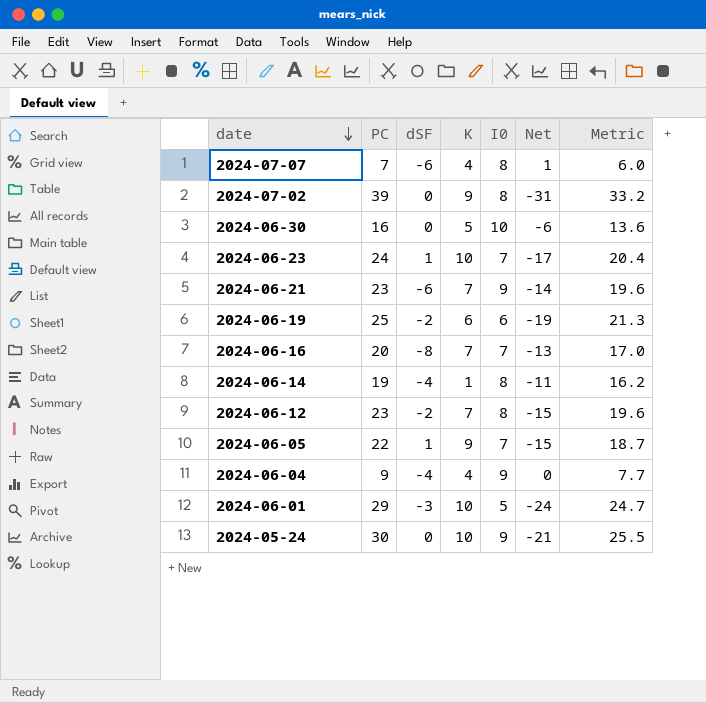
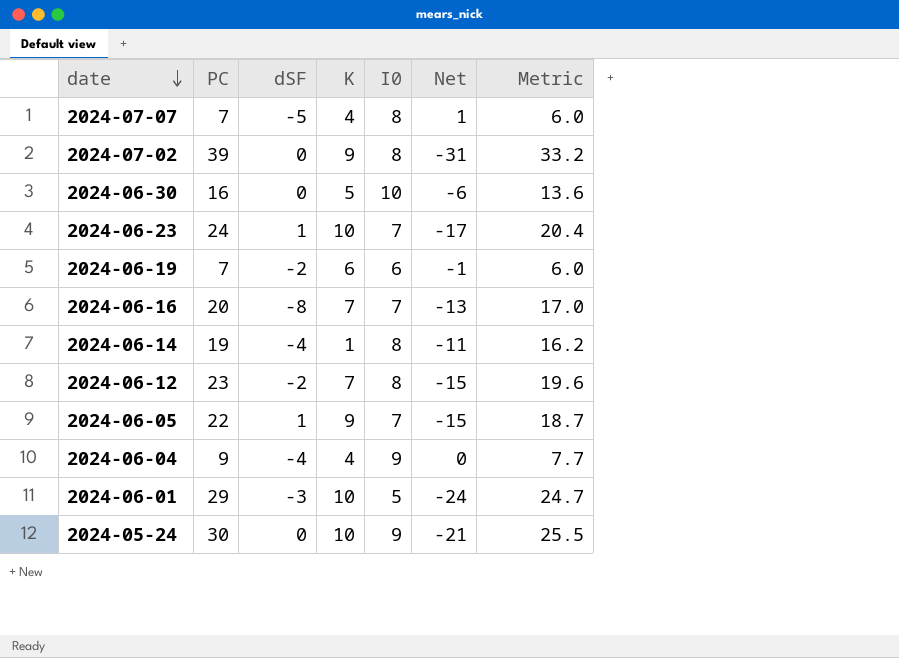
row 2024-06-21: 23 | -6 | 7 | 9 | -14 | 19.6 -> none
2024-07-07 | dSF: -6 -> -5
2024-06-19 | PC: 25 -> 7
2024-06-19 | Net: -19 -> -1
2024-06-19 | Metric: 21.3 -> 6.0

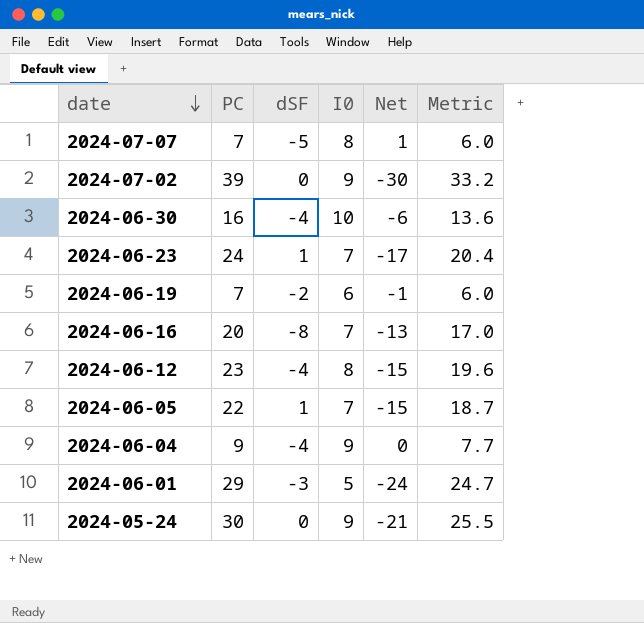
column K | position: 4 -> none
row 2024-06-14: 19 | -4 | 1 | 8 | -11 | 16.2 -> none
2024-07-02 | I0: 8 -> 9
2024-07-02 | Net: -31 -> -30
2024-06-30 | dSF: 0 -> -4
2024-06-12 | dSF: -2 -> -4

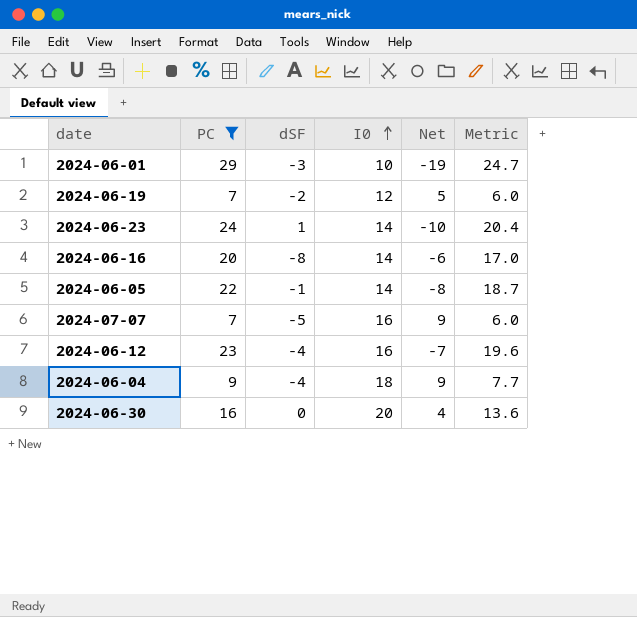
filter: none -> PC <= 29
row order: date descending -> I0 ascending
2024-06-01 | I0: 5 -> 10
2024-06-01 | Net: -24 -> -19
2024-06-19 | I0: 6 -> 12
2024-06-19 | Net: -1 -> 5
2024-06-23 | I0: 7 -> 14
2024-06-23 | Net: -17 -> -10
2024-06-16 | I0: 7 -> 14
2024-06-16 | Net: -13 -> -6
2024-06-05 | dSF: 1 -> -1
2024-06-05 | I0: 7 -> 14
2024-06-05 | Net: -15 -> -8
2024-07-07 | I0: 8 -> 16
2024-07-07 | Net: 1 -> 9
2024-06-12 | I0: 8 -> 16
2024-06-12 | Net: -15 -> -7
2024-06-04 | I0: 9 -> 18
2024-06-04 | Net: 0 -> 9
2024-06-30 | dSF: -4 -> 0
2024-06-30 | I0: 10 -> 20
2024-06-30 | Net: -6 -> 4

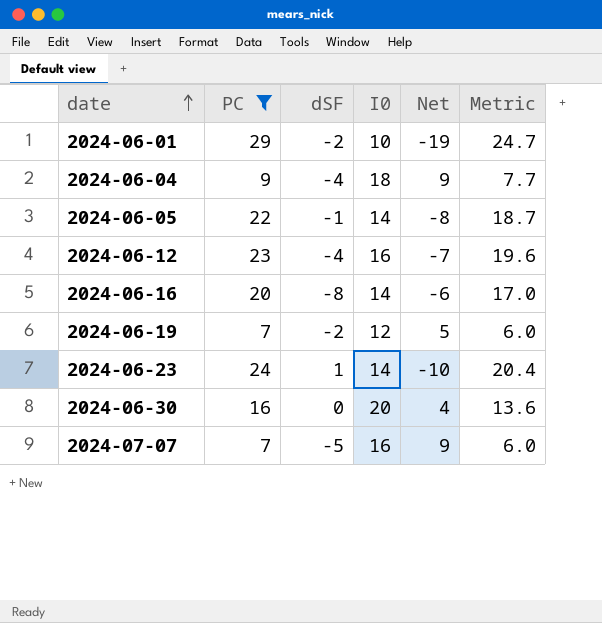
row order: I0 ascending -> date ascending
2024-06-01 | dSF: -3 -> -2

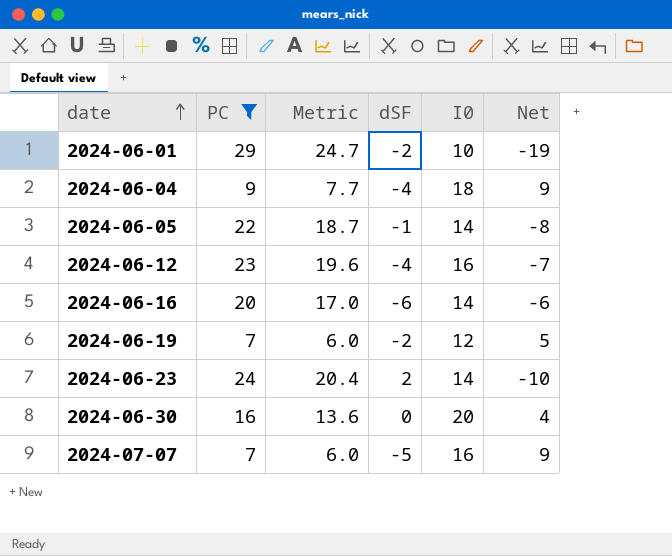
column Metric | position: 6 -> 3
2024-06-16 | dSF: -8 -> -6
2024-06-23 | dSF: 1 -> 2

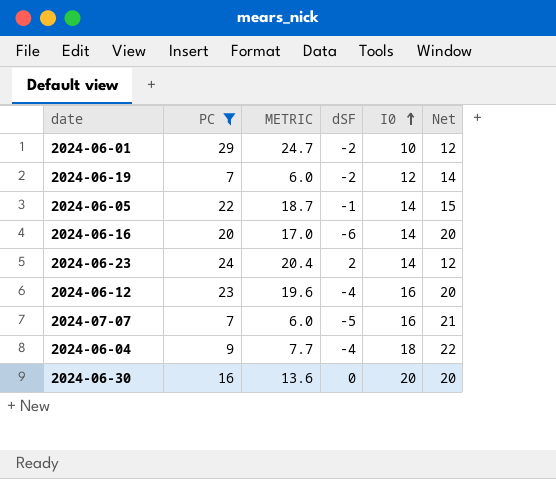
row order: date ascending -> I0 ascending
column name: Metric -> METRIC
column Net | formula: [I0] - [PC] -> [I0] - [dSF]

